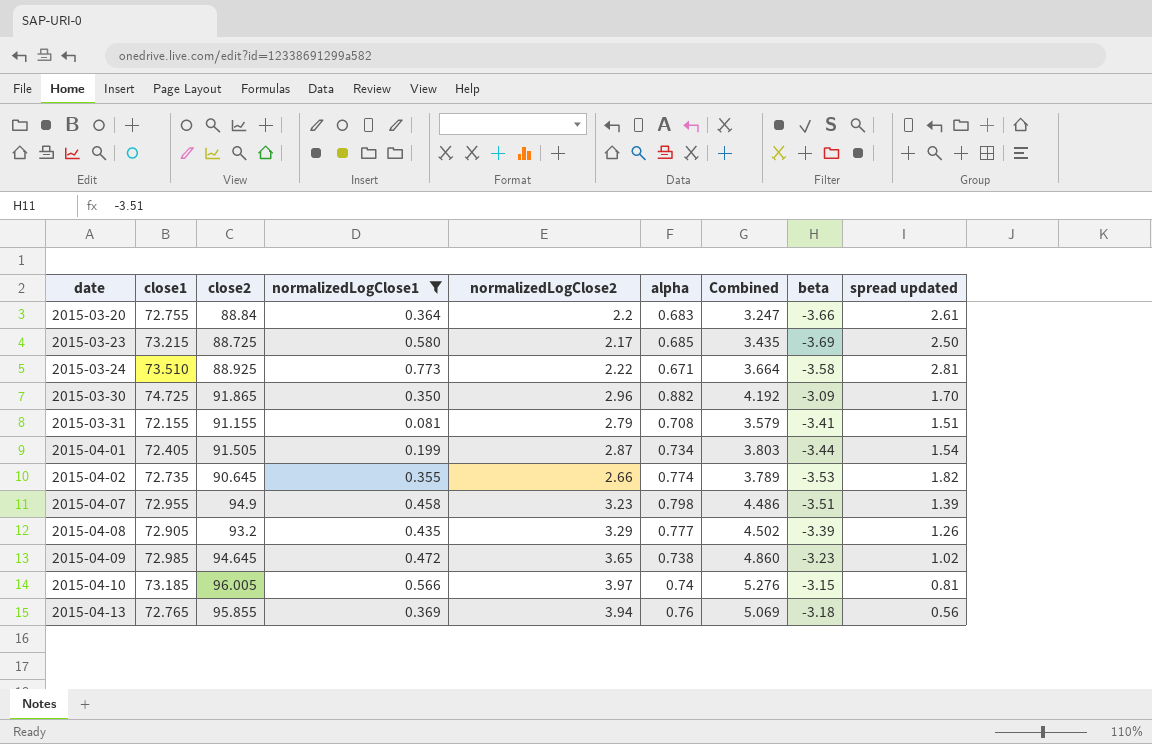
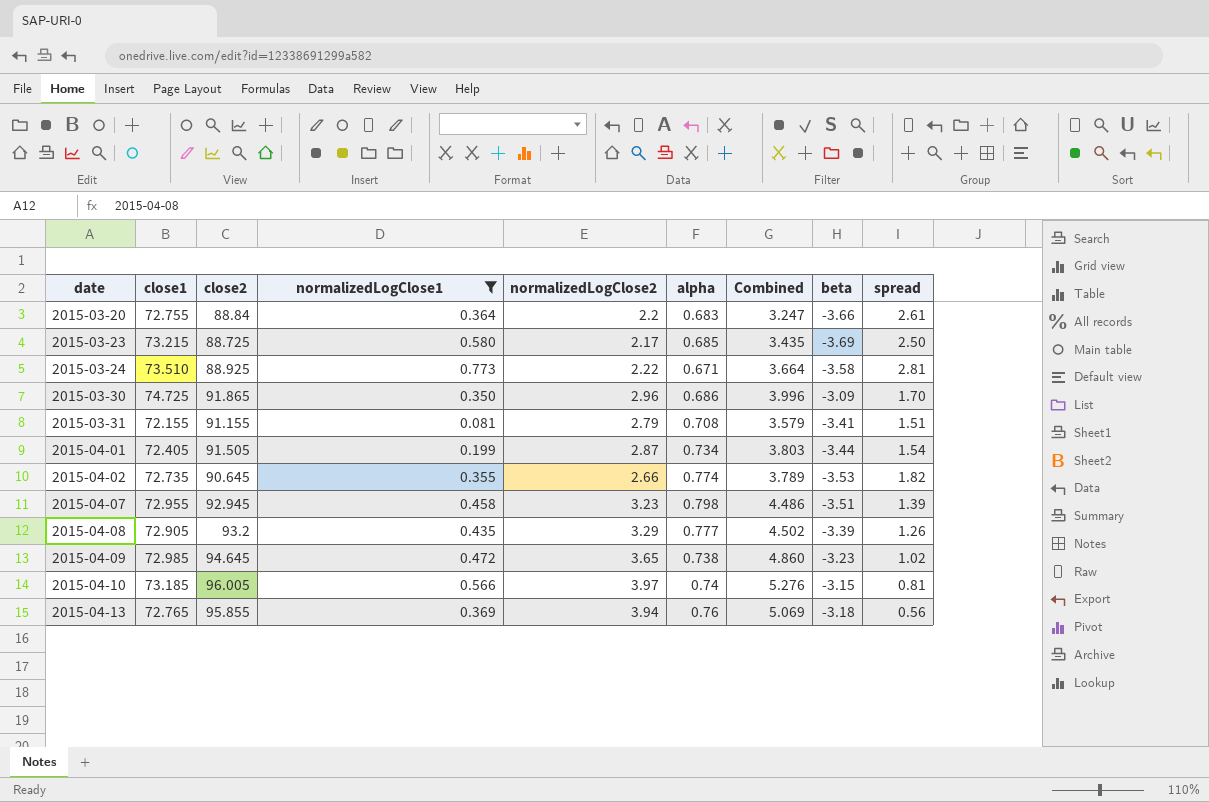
column name: spread updated -> spread
2015-03-30 | alpha: 0.882 -> 0.686
2015-03-30 | Combined: 4.192 -> 3.996
2015-04-07 | close2: 94.9 -> 92.945

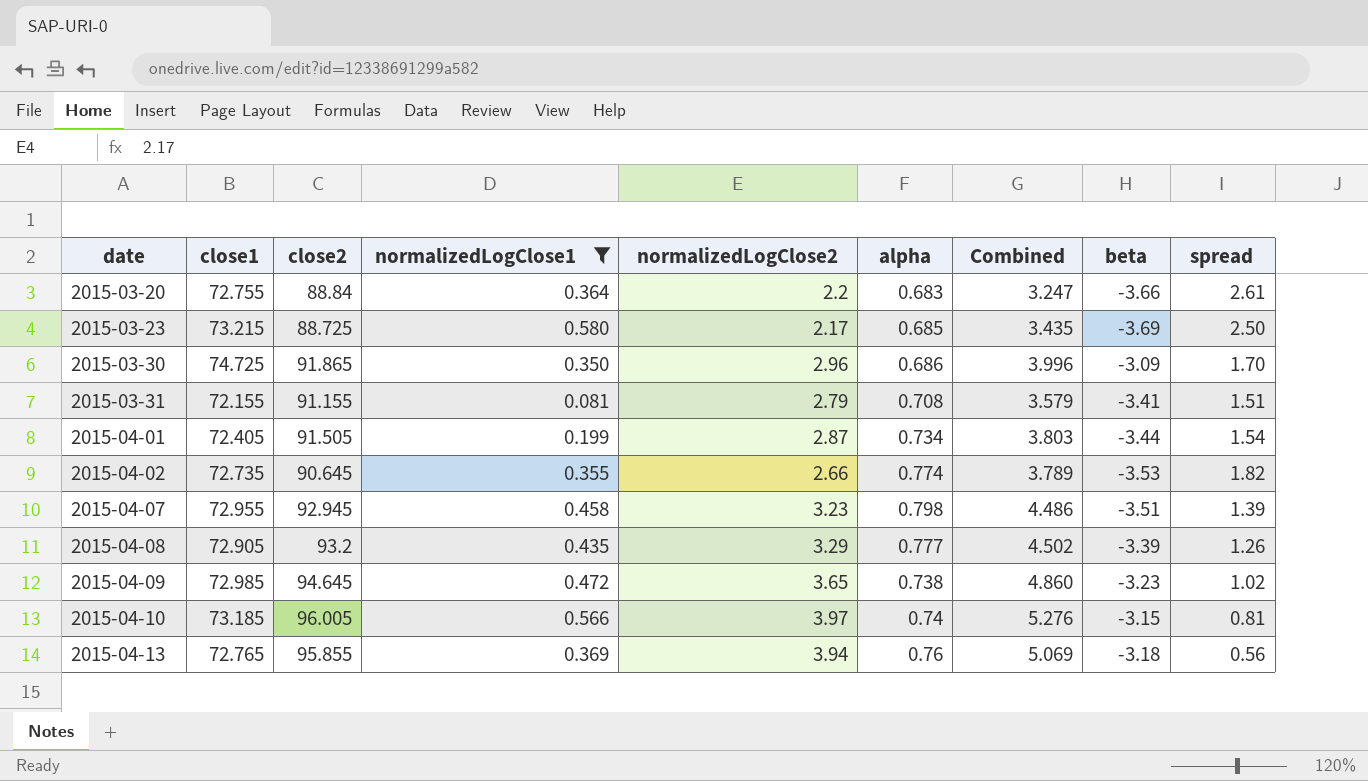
row 2015-03-24: 73.510 | 88.925 | 0.773 | 2.22 | 0.671 | 3.664 | -3.58 | 2.81 -> none

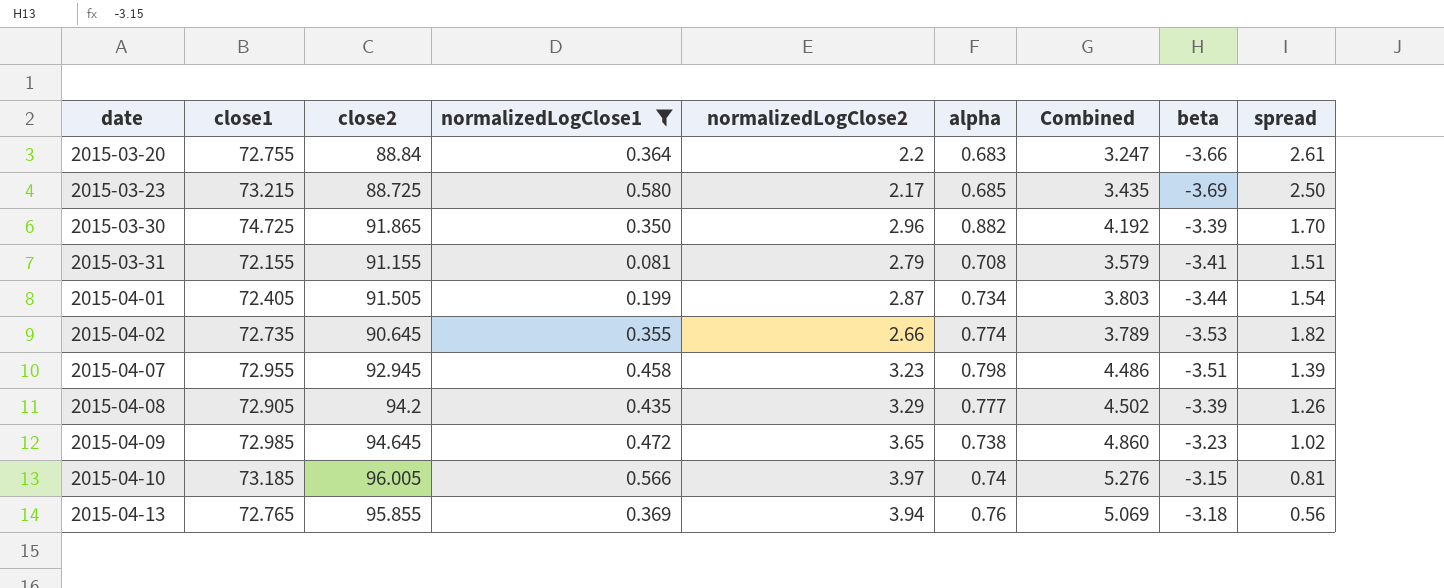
2015-03-30 | alpha: 0.686 -> 0.882
2015-03-30 | Combined: 3.996 -> 4.192
2015-03-30 | beta: -3.09 -> -3.39
2015-04-08 | close2: 93.2 -> 94.2

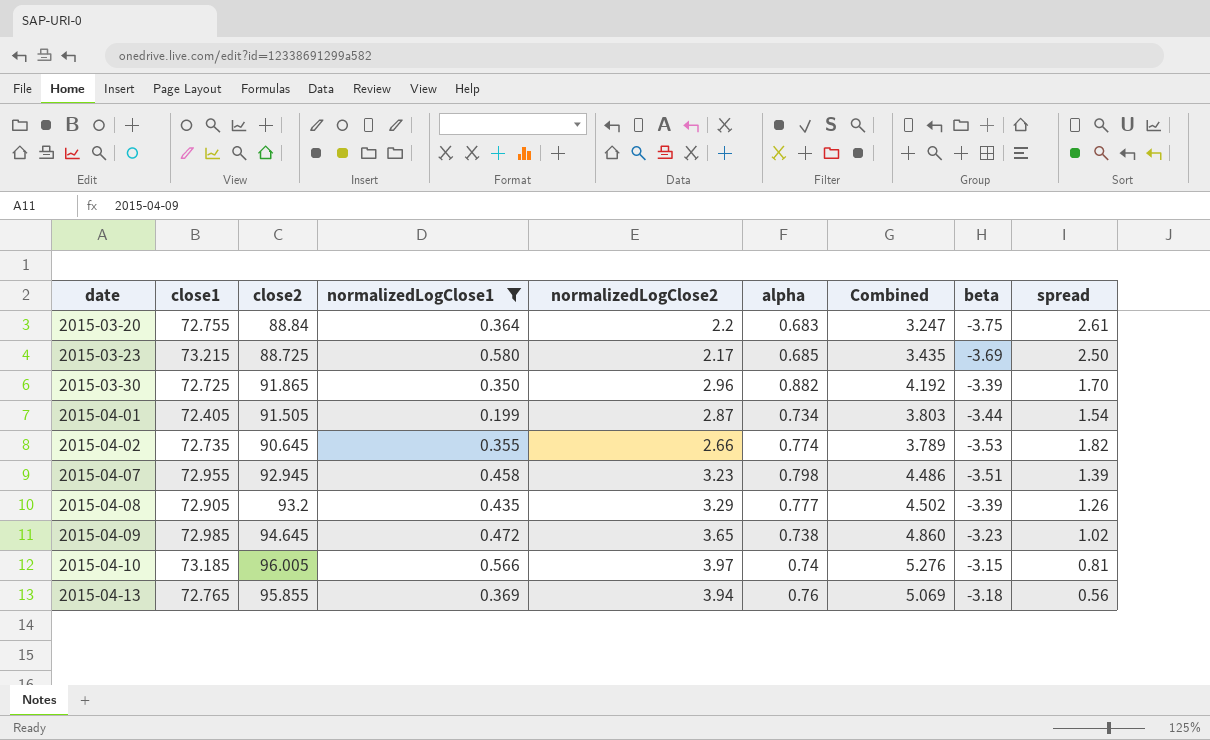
row 2015-03-31: 72.155 | 91.155 | 0.081 | 2.79 | 0.708 | 3.579 | -3.41 | 1.51 -> none
2015-03-20 | beta: -3.66 -> -3.75
2015-03-30 | close1: 74.725 -> 72.725
2015-04-08 | close2: 94.2 -> 93.2

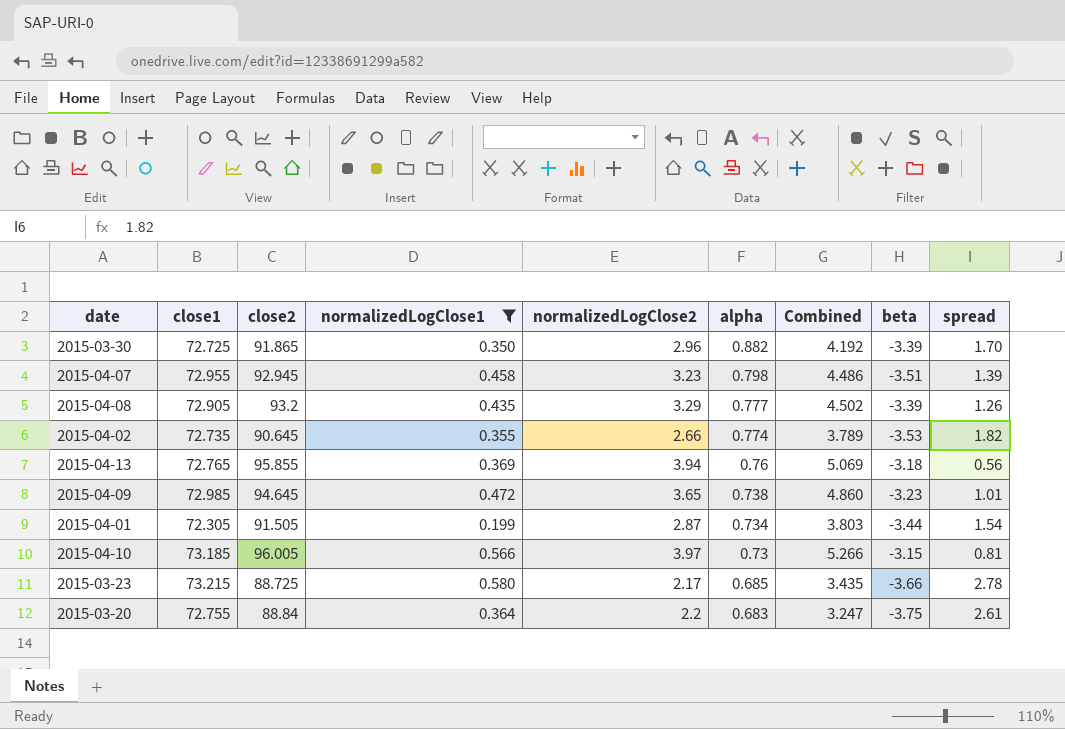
row order: date ascending -> alpha descending
2015-04-09 | spread: 1.02 -> 1.01
2015-04-01 | close1: 72.405 -> 72.305
2015-04-10 | alpha: 0.74 -> 0.73
2015-04-10 | Combined: 5.276 -> 5.266
2015-03-23 | beta: -3.69 -> -3.66
2015-03-23 | spread: 2.50 -> 2.78

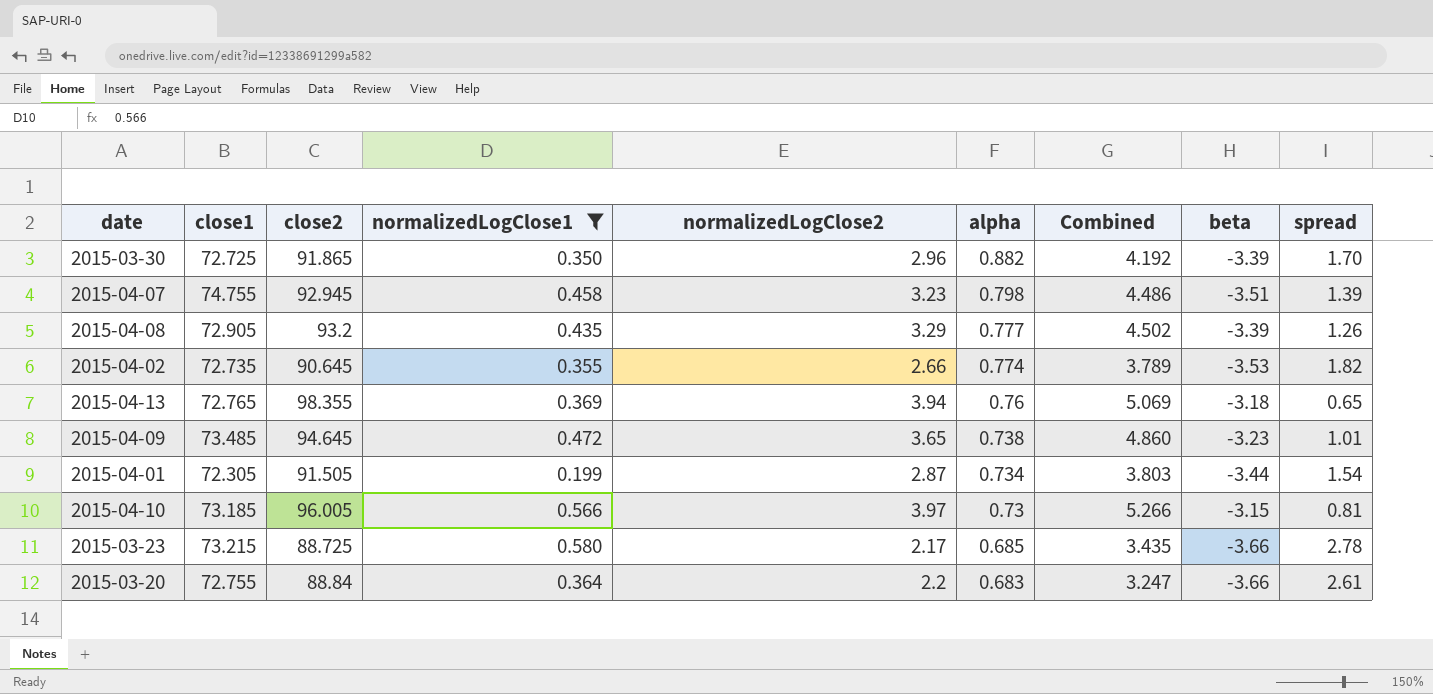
2015-04-07 | close1: 72.955 -> 74.755
2015-04-13 | close2: 95.855 -> 98.355
2015-04-13 | spread: 0.56 -> 0.65
2015-04-09 | close1: 72.985 -> 73.485
2015-03-20 | beta: -3.75 -> -3.66

